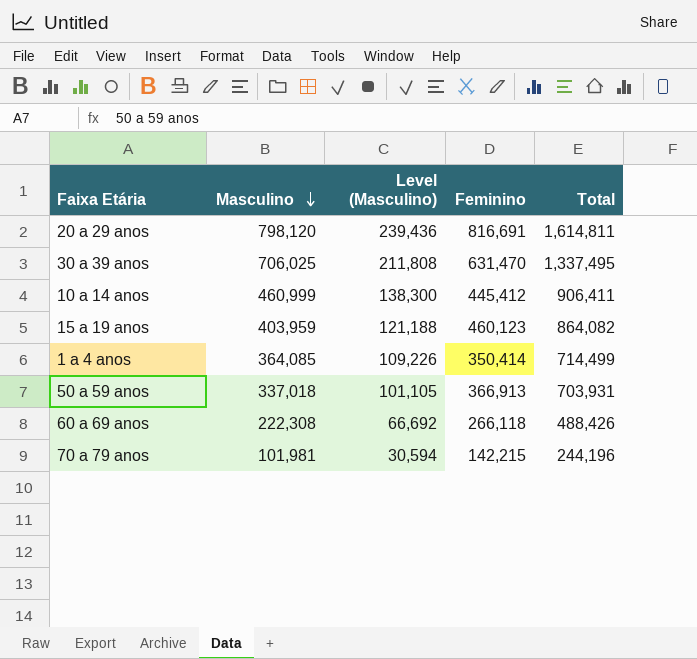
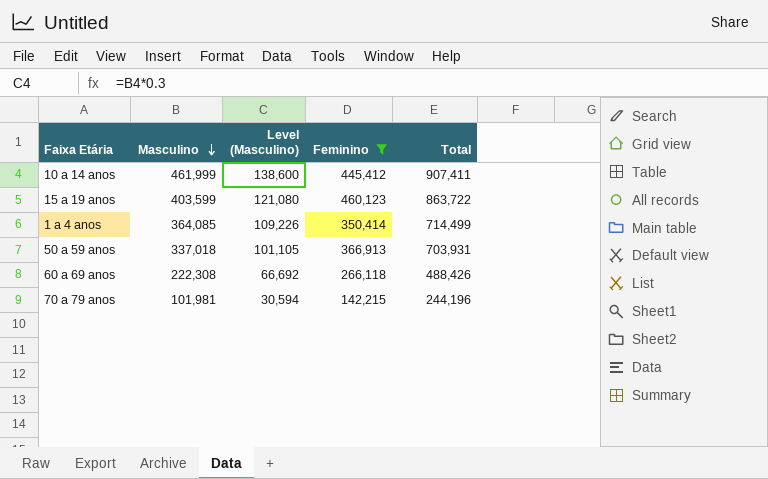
filter: none -> Feminino <= 460,123
10 a 14 anos | Masculino: 460,999 -> 461,999
10 a 14 anos | Level (Masculino): 138,300 -> 138,600
10 a 14 anos | Total: 906,411 -> 907,411
15 a 19 anos | Masculino: 403,959 -> 403,599
15 a 19 anos | Level (Masculino): 121,188 -> 121,080
15 a 19 anos | Total: 864,082 -> 863,722

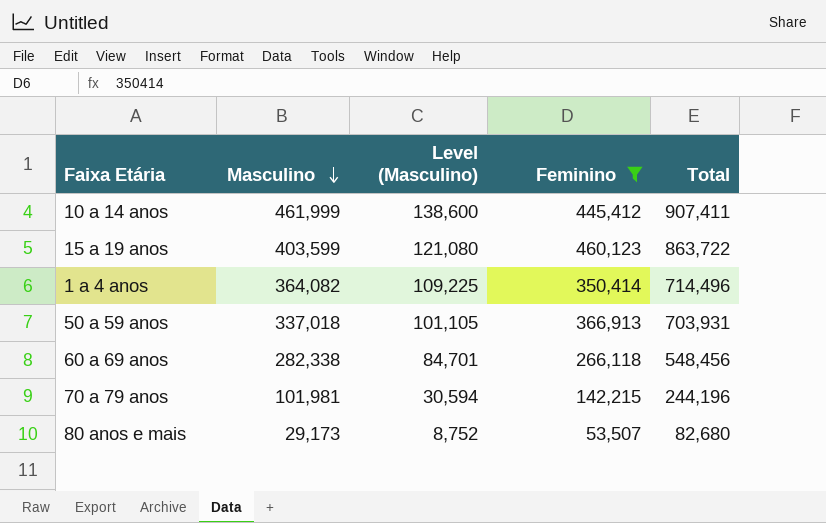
1 a 4 anos | Masculino: 364,085 -> 364,082
1 a 4 anos | Level (Masculino): 109,226 -> 109,225
1 a 4 anos | Total: 714,499 -> 714,496
60 a 69 anos | Masculino: 222,308 -> 282,338
60 a 69 anos | Level (Masculino): 66,692 -> 84,701
60 a 69 anos | Total: 488,426 -> 548,456
row 80 anos e mais: none -> 29,173 | 8,752 | 53,507 | 82,680

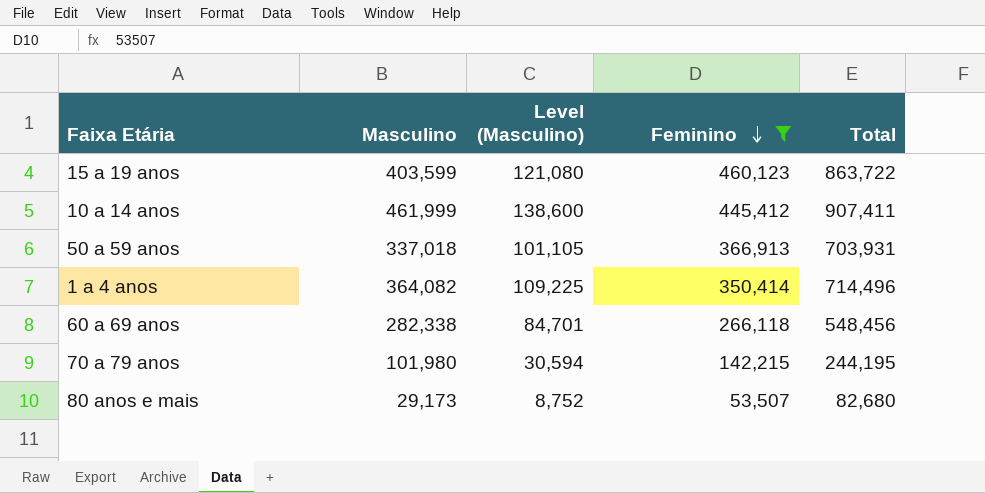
row order: Masculino descending -> Feminino descending
70 a 79 anos | Masculino: 101,981 -> 101,980
70 a 79 anos | Total: 244,196 -> 244,195

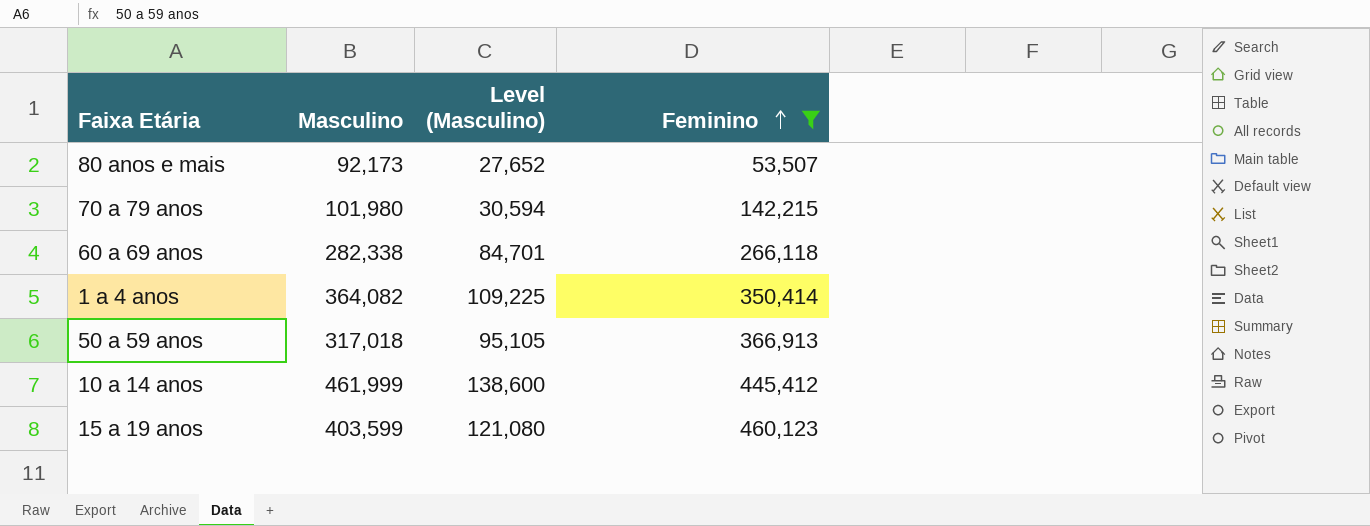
row order: Feminino descending -> Feminino ascending
column Total | formula: [Masculino] + [Feminino] -> none
80 anos e mais | Masculino: 29,173 -> 92,173
80 anos e mais | Level (Masculino): 8,752 -> 27,652
50 a 59 anos | Masculino: 337,018 -> 317,018
50 a 59 anos | Level (Masculino): 101,105 -> 95,105

